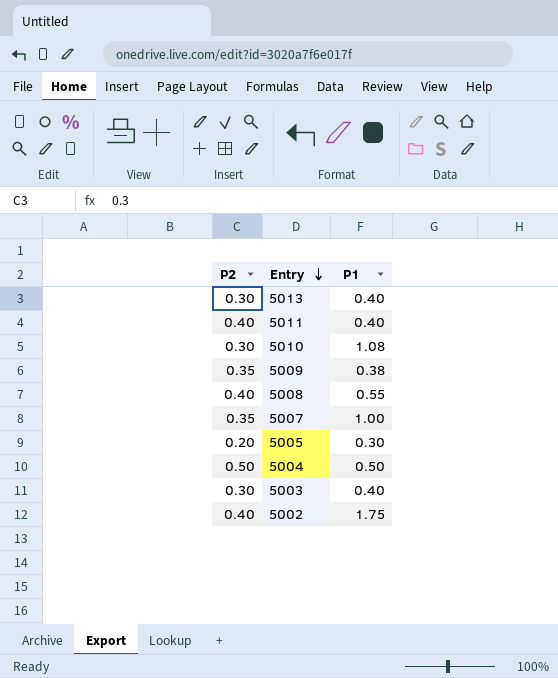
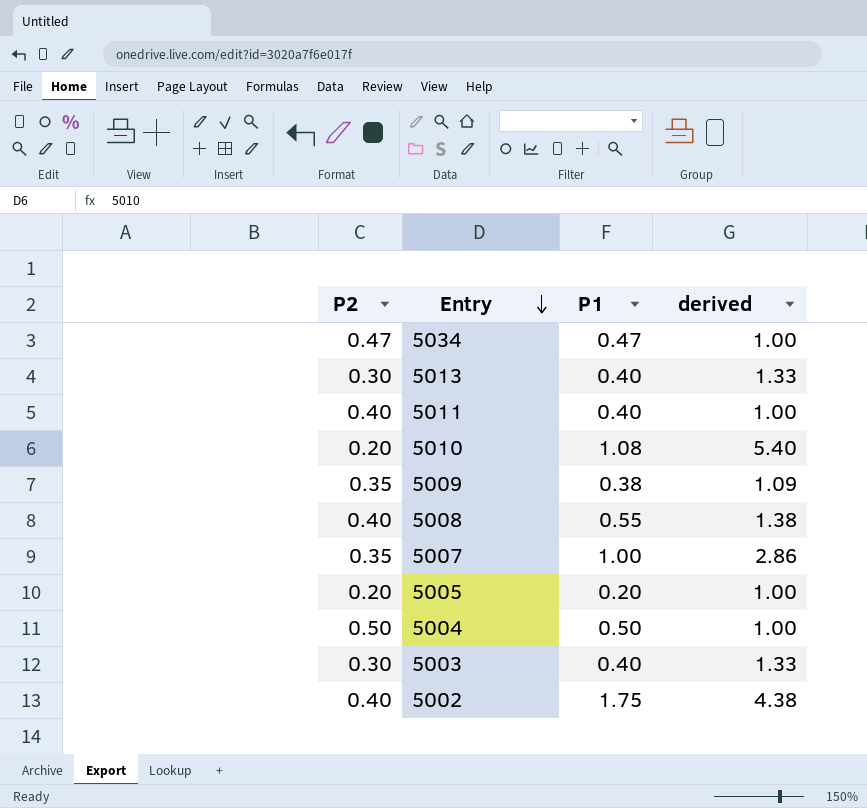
column derived | formula: none -> [P1] / [P2]
row 5034: none -> 0.47 | 0.47 | 1.00
5010 | P2: 0.30 -> 0.20
5005 | P1: 0.30 -> 0.20

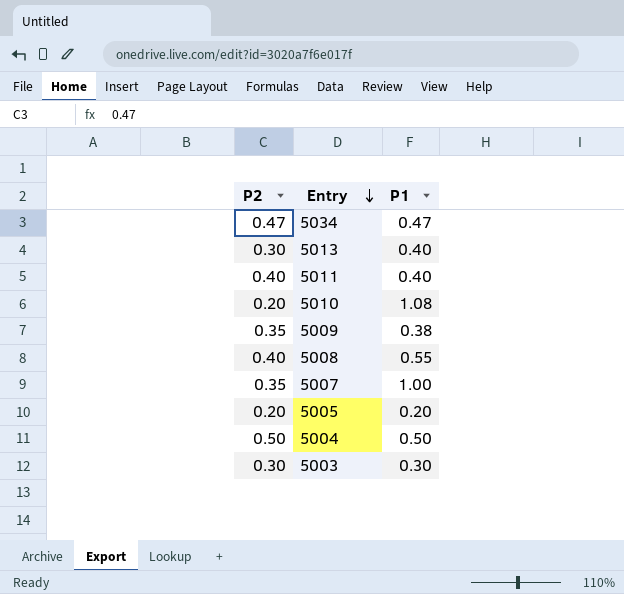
column derived | formula: [P1] / [P2] -> none
row 5002: 0.40 | 1.75 | 4.38 -> none
5003 | P1: 0.40 -> 0.30

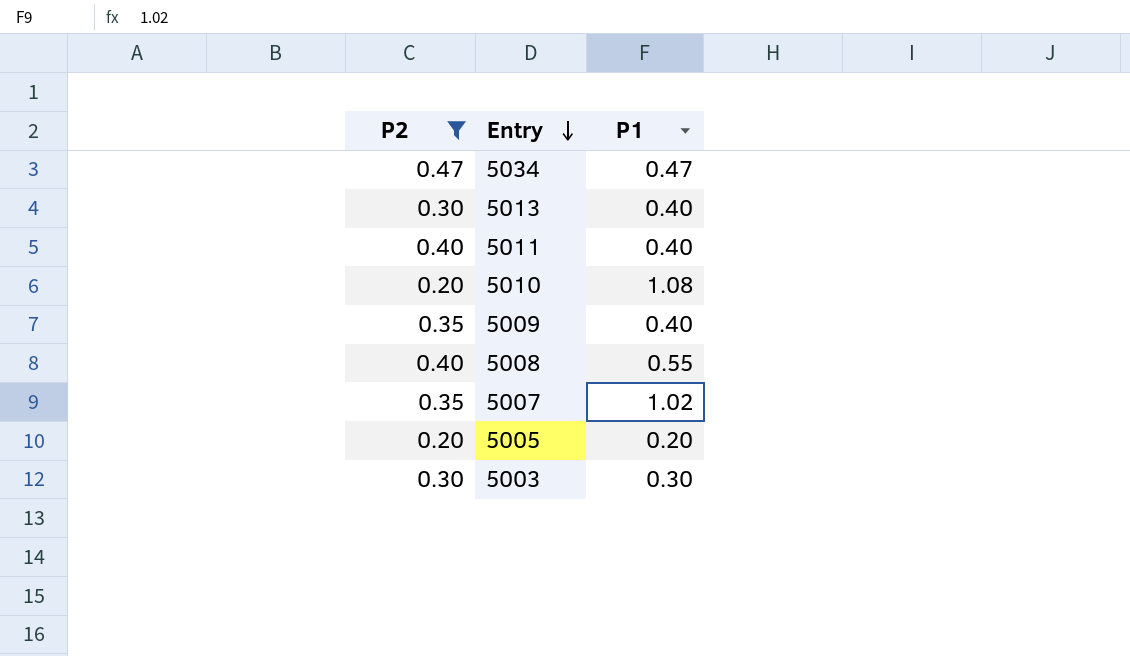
filter: none -> P2 != 0.50
5009 | P1: 0.38 -> 0.40
5007 | P1: 1.00 -> 1.02

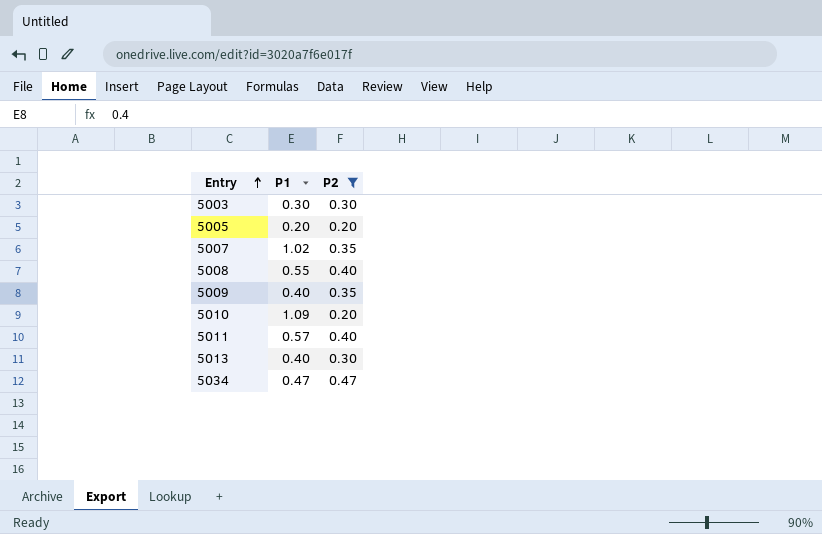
row order: Entry descending -> Entry ascending
column P2 | position: 1 -> 3
5010 | P1: 1.08 -> 1.09
5011 | P1: 0.40 -> 0.57

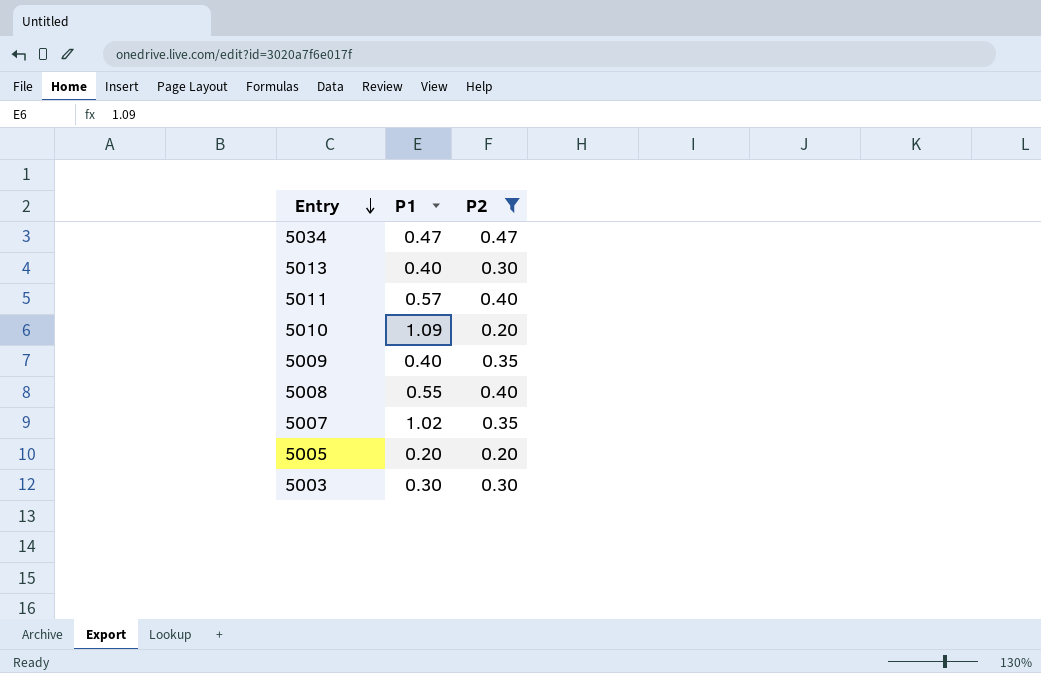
row order: Entry ascending -> Entry descending

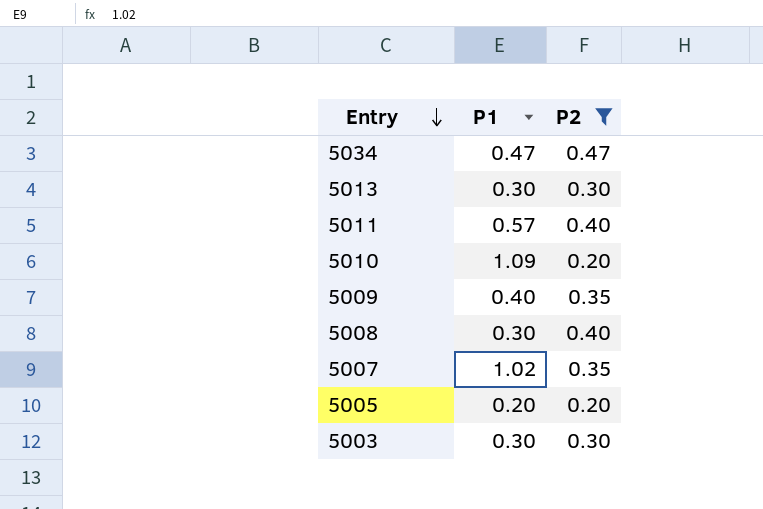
5013 | P1: 0.40 -> 0.30
5008 | P1: 0.55 -> 0.30

